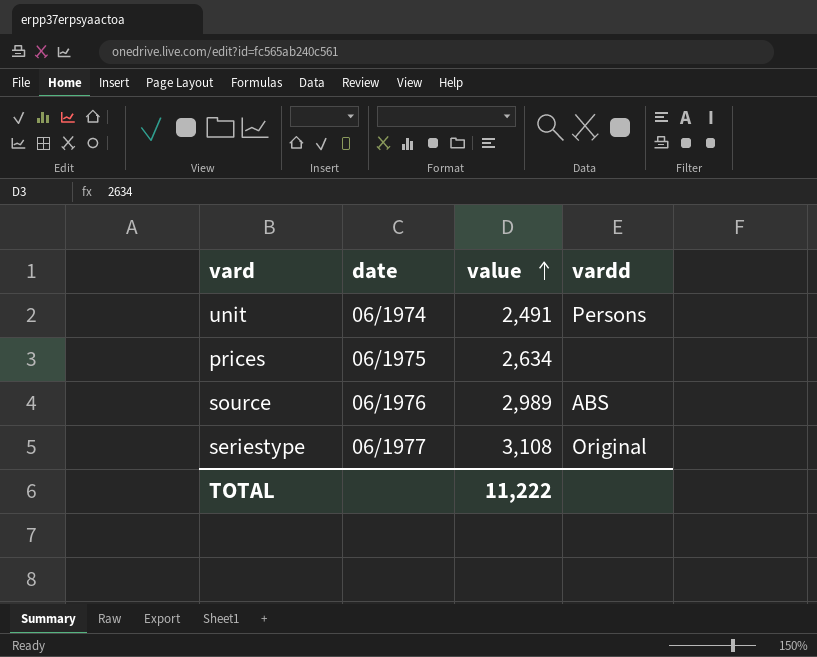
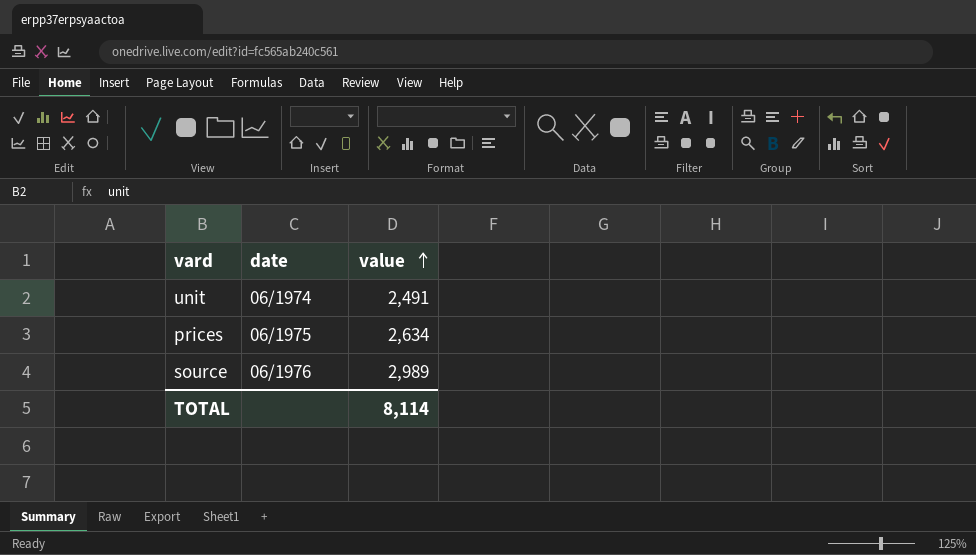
column vardd | position: 4 -> none
row seriestype: 06/1977 | 3,108 | Original -> none
TOTAL | value: 11,222 -> 8,114

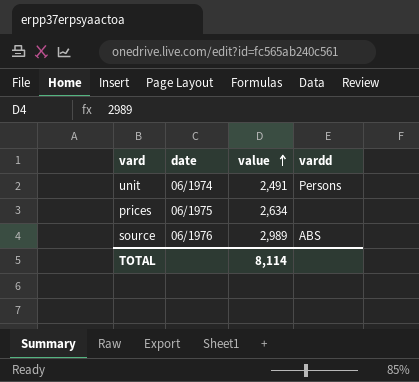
column vardd | position: none -> 4

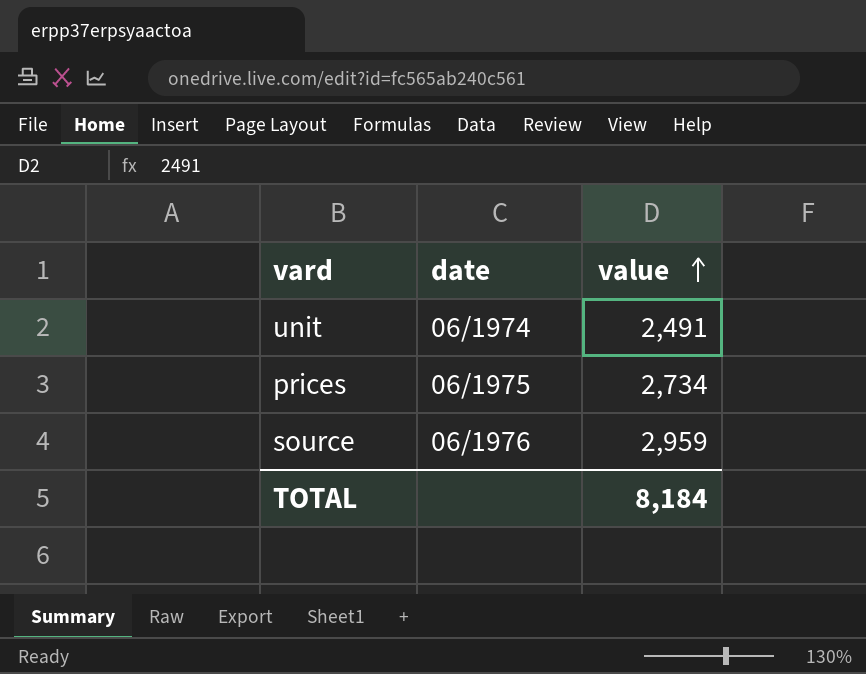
column vardd | position: 4 -> none
prices | value: 2,634 -> 2,734
source | value: 2,989 -> 2,959
TOTAL | value: 8,114 -> 8,184

